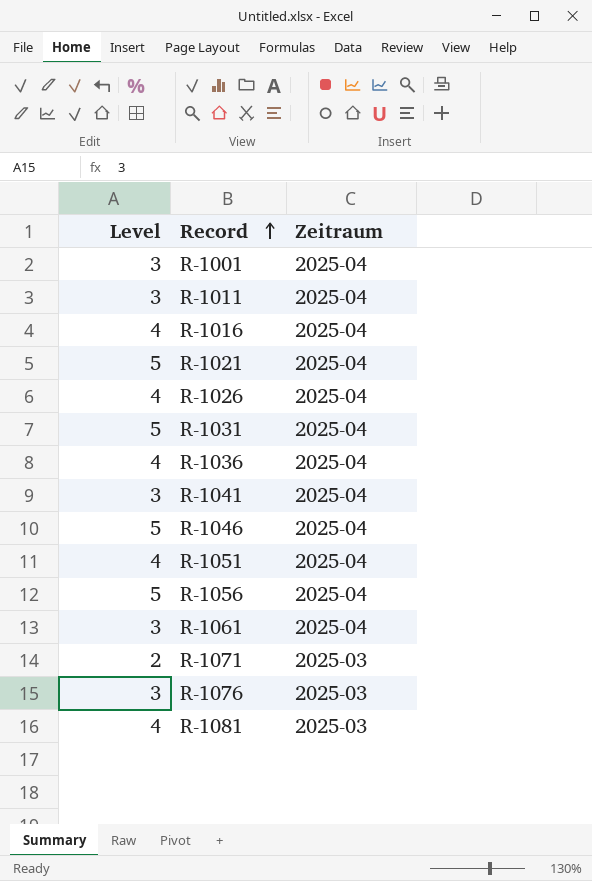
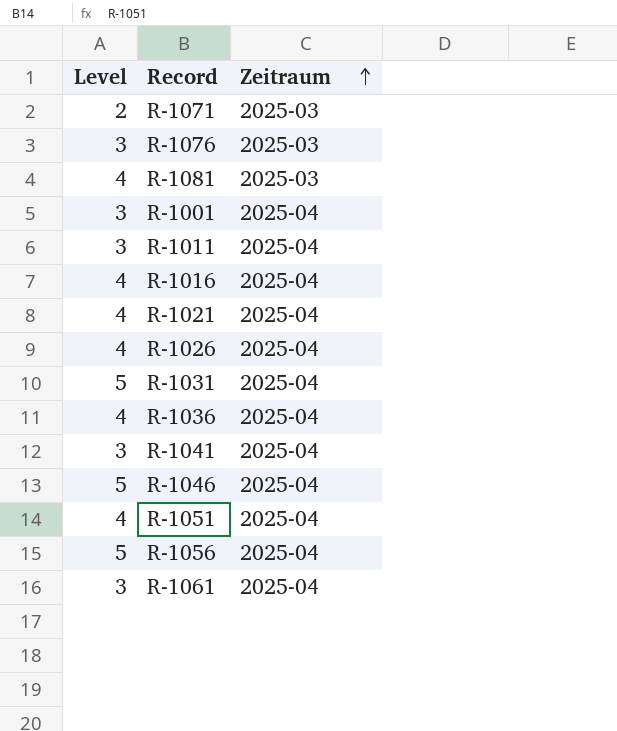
row order: Record ascending -> Zeitraum ascending
R-1021 | Level: 5 -> 4

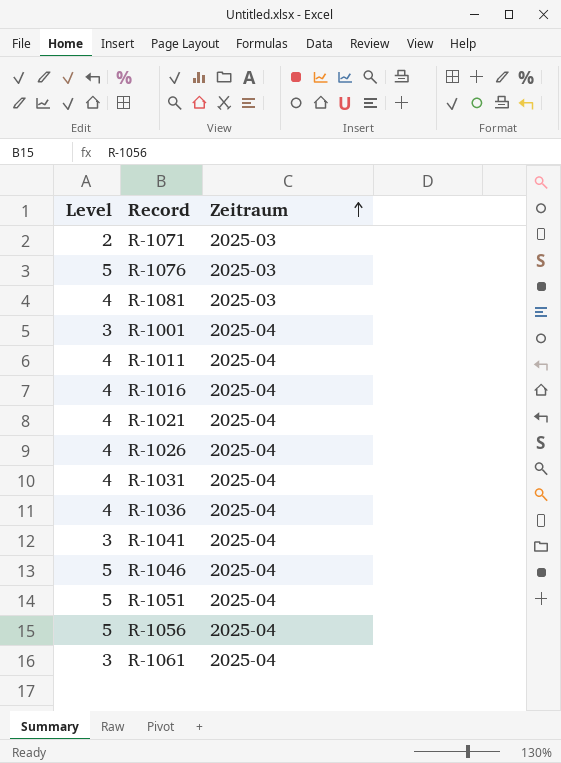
R-1076 | Level: 3 -> 5
R-1011 | Level: 3 -> 4
R-1031 | Level: 5 -> 4
R-1051 | Level: 4 -> 5

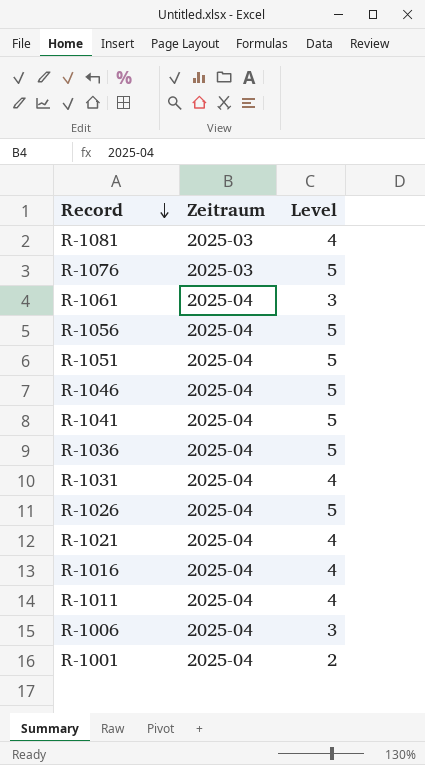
row order: Zeitraum ascending -> Record descending
column Level | position: 1 -> 3
row R-1071: 2 | 2025-03 -> none
R-1041 | Level: 3 -> 5
R-1036 | Level: 4 -> 5
R-1026 | Level: 4 -> 5
row R-1006: none -> 2025-04 | 3
R-1001 | Level: 3 -> 2

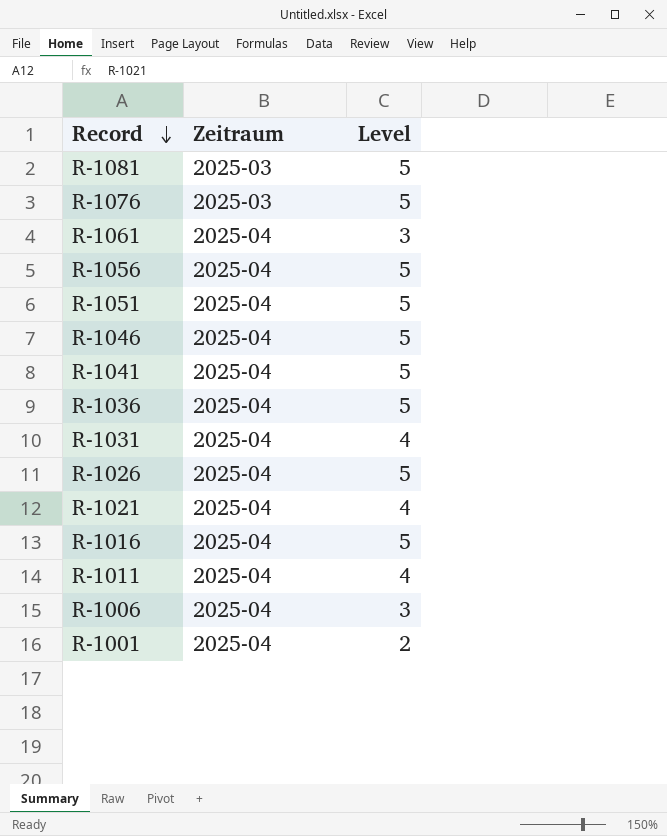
R-1081 | Level: 4 -> 5
R-1016 | Level: 4 -> 5

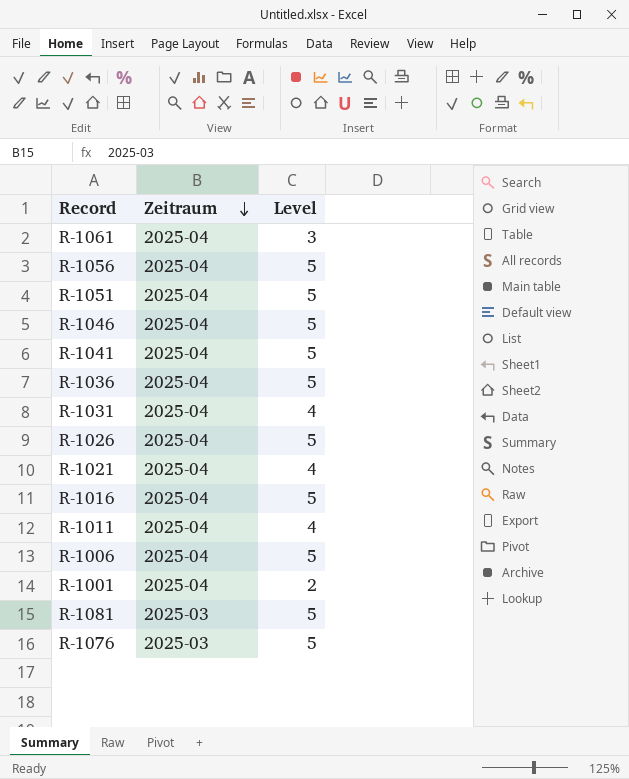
row order: Record descending -> Zeitraum descending
R-1006 | Level: 3 -> 5

